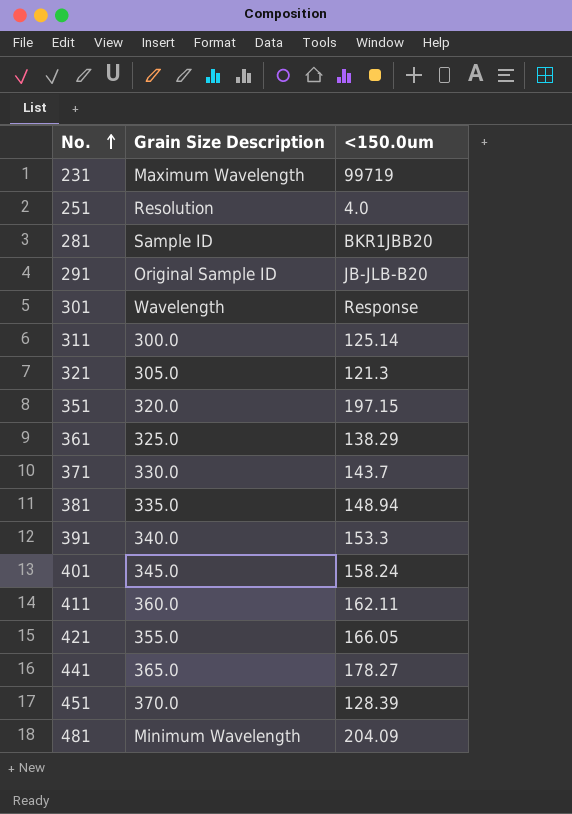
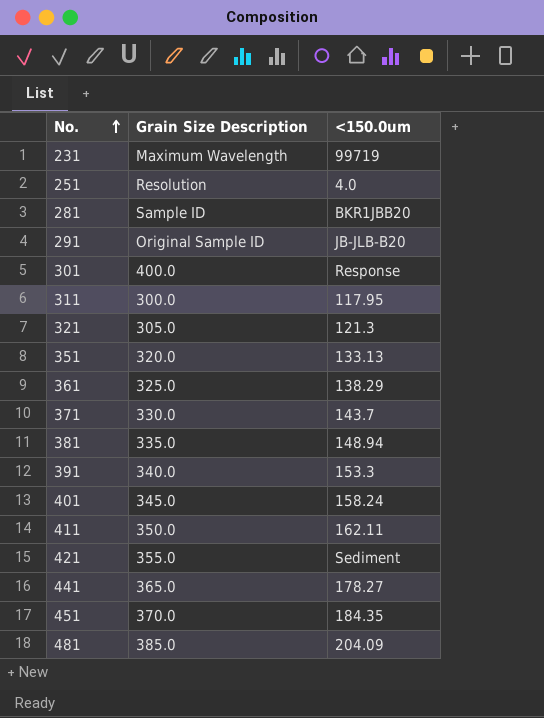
301 | Grain Size Description: Wavelength -> 400.0
311 | <150.0um: 125.14 -> 117.95
351 | <150.0um: 197.15 -> 133.13
411 | Grain Size Description: 360.0 -> 350.0
421 | <150.0um: 166.05 -> Sediment
451 | <150.0um: 128.39 -> 184.35
481 | Grain Size Description: Minimum Wavelength -> 385.0

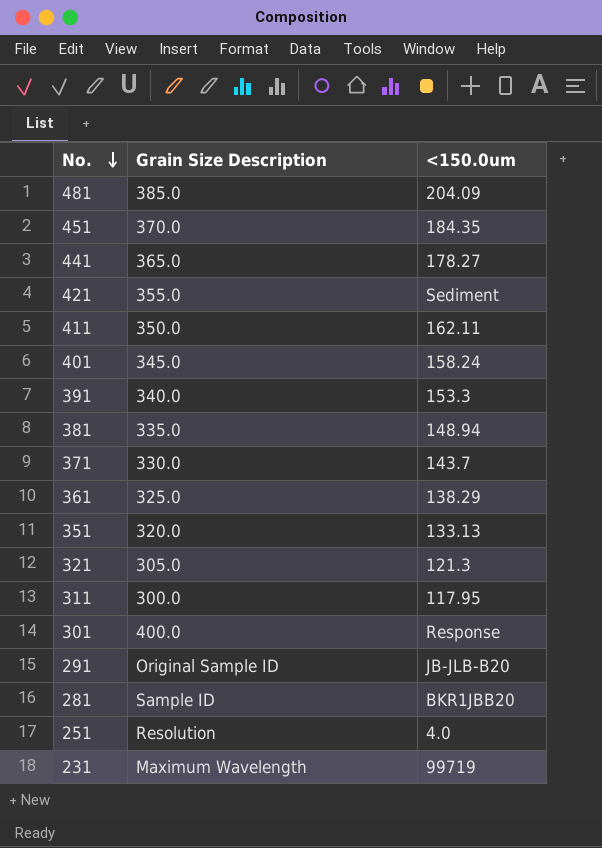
row order: No. ascending -> No. descending

